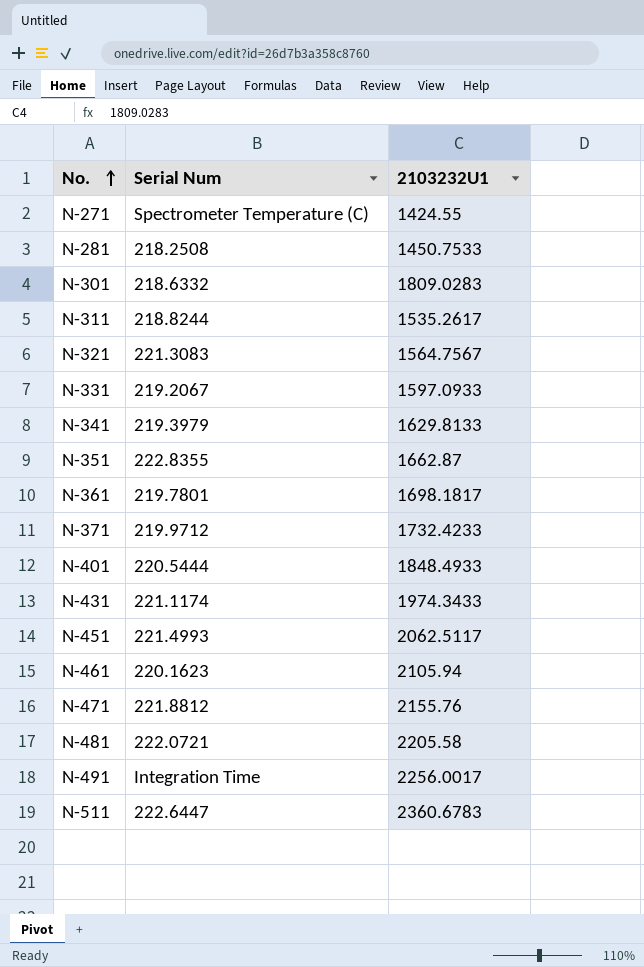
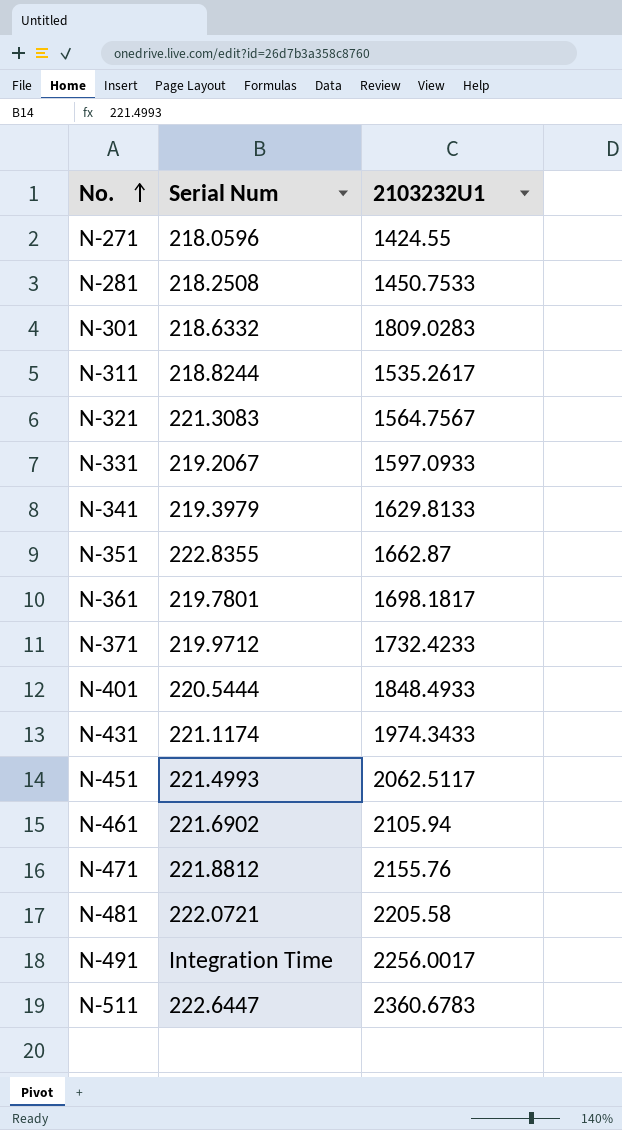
N-271 | Serial Num: Spectrometer Temperature (C) -> 218.0596
N-461 | Serial Num: 220.1623 -> 221.6902

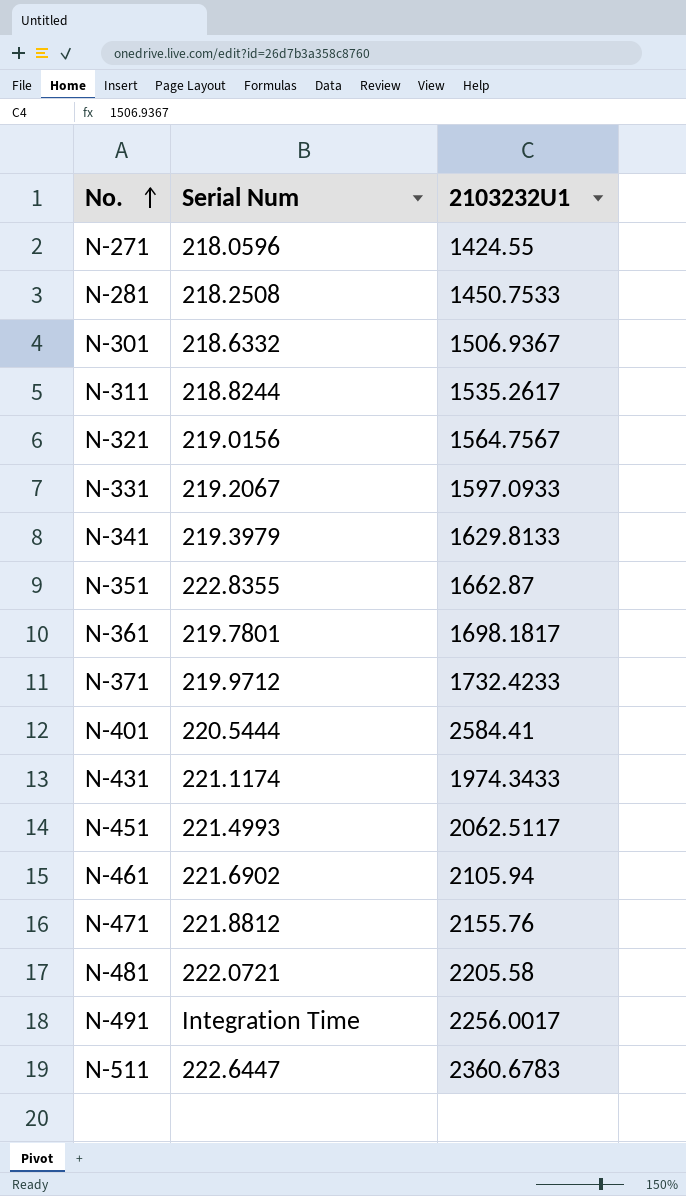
N-301 | 2103232U1: 1809.0283 -> 1506.9367
N-321 | Serial Num: 221.3083 -> 219.0156
N-401 | 2103232U1: 1848.4933 -> 2584.41

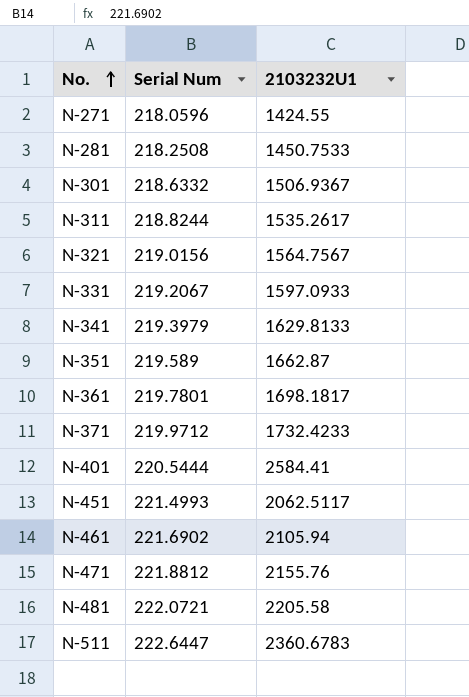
row N-431: 221.1174 | 1974.3433 -> none
row N-491: Integration Time | 2256.0017 -> none
N-351 | Serial Num: 222.8355 -> 219.589

